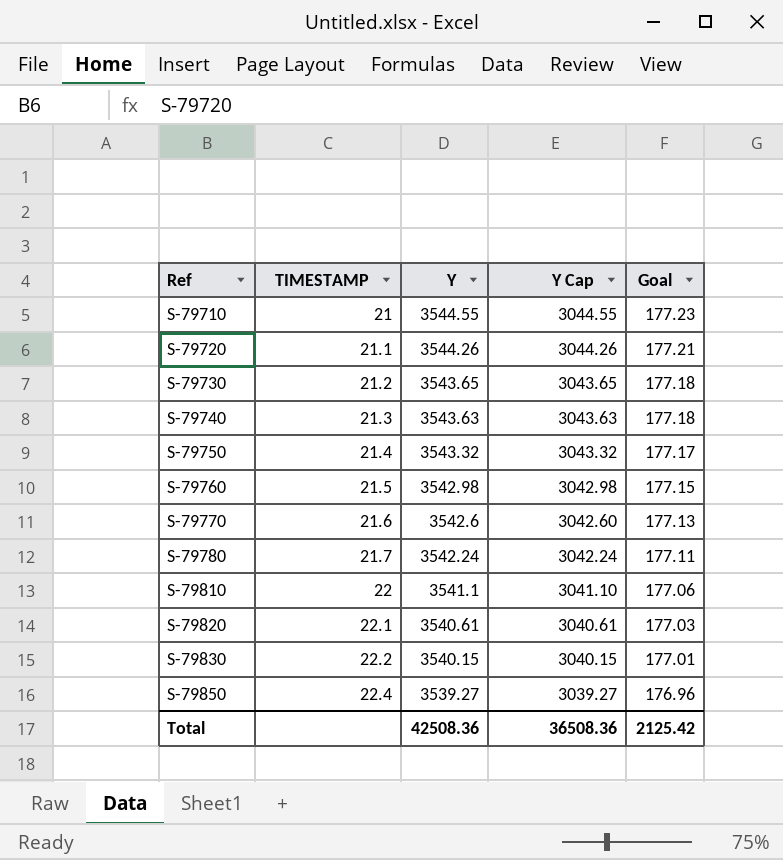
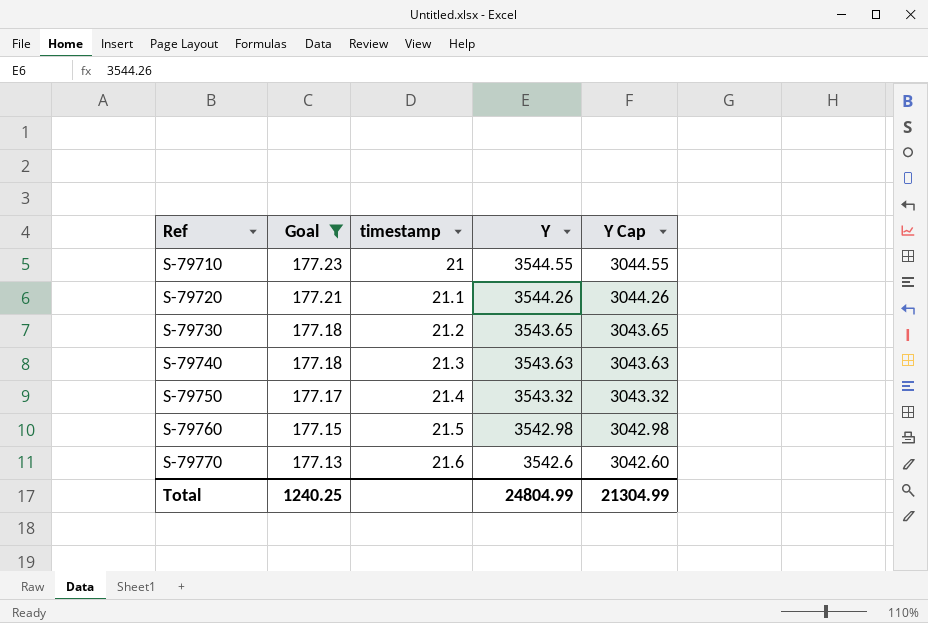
filter: none -> Goal >= 177.13
column Goal | position: 5 -> 2
column name: TIMESTAMP -> timestamp
Total | Goal: 2125.42 -> 1240.25
Total | Y: 42508.36 -> 24804.99
Total | Y Cap: 36508.36 -> 21304.99

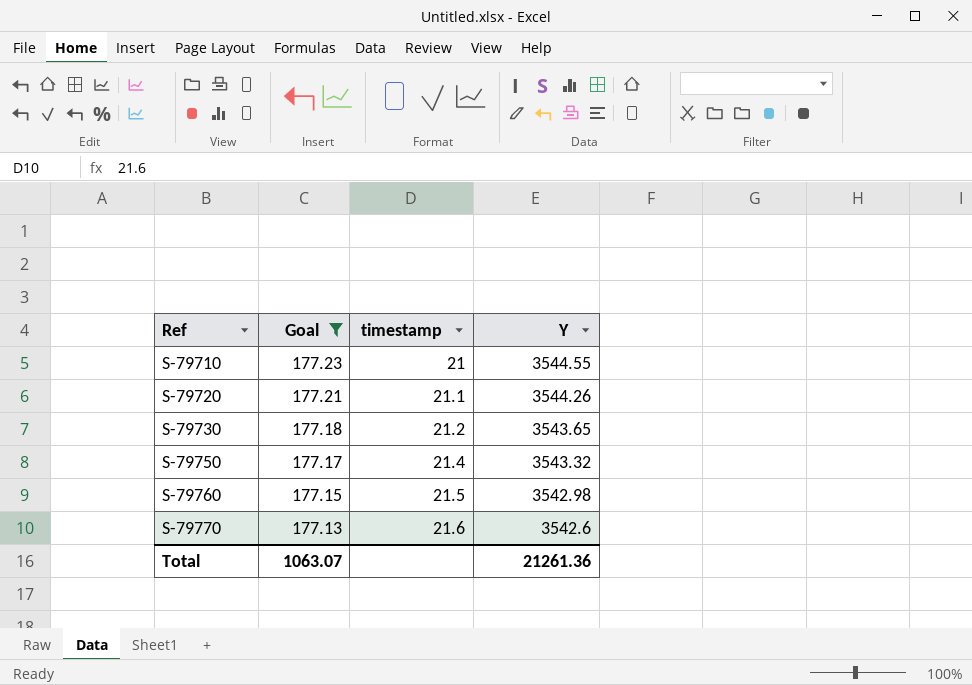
column Y Cap | formula: [Y] - 500 -> none
row S-79740: 177.18 | 21.3 | 3543.63 | 3043.63 -> none
Total | Goal: 1240.25 -> 1063.07
Total | Y: 24804.99 -> 21261.36

